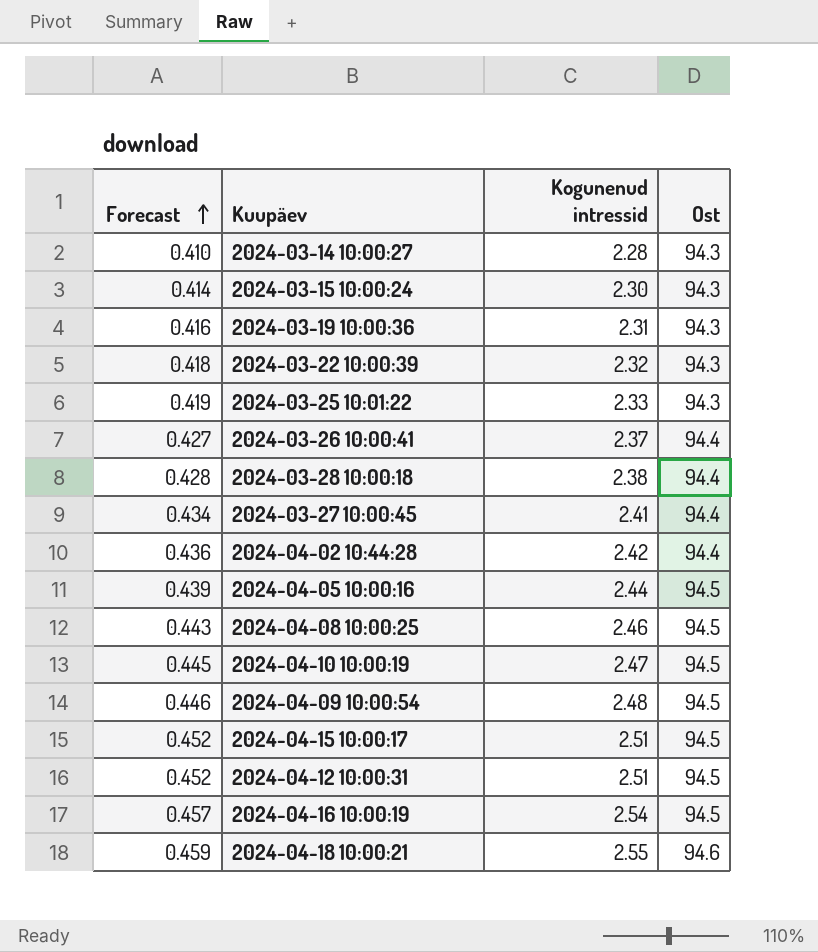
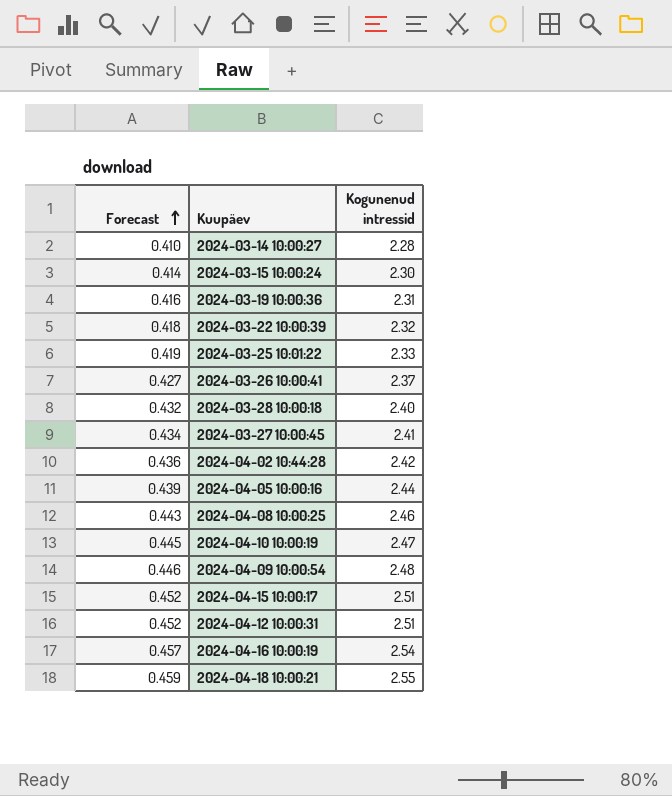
column Ost | position: 4 -> none
2024-03-28 10:00:18 | Forecast: 0.428 -> 0.432
2024-03-28 10:00:18 | Kogunenud intressid: 2.38 -> 2.40

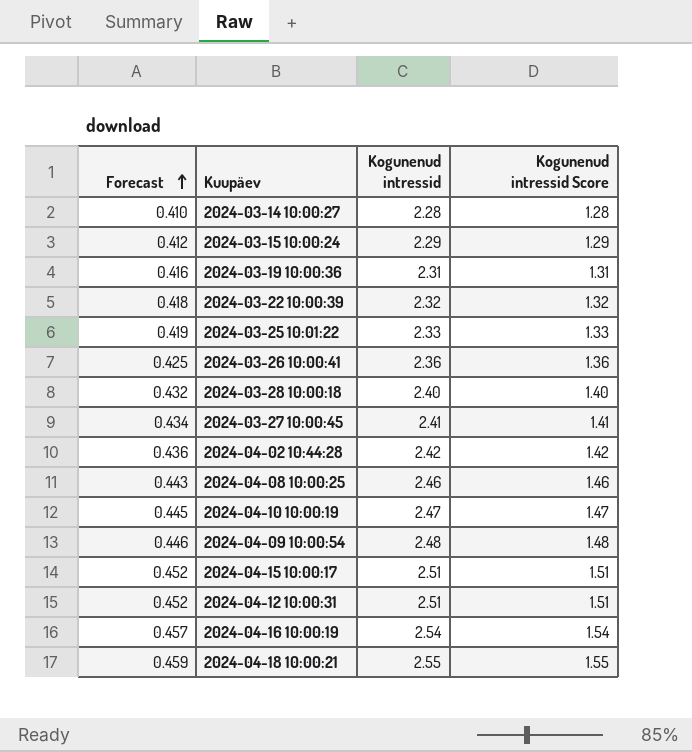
column Kogunenud intressid Score | formula: none -> [Kogunenud intressid] - 1
row 2024-04-05 10:00:16: 0.439 | 2.44 -> none
2024-03-15 10:00:24 | Forecast: 0.414 -> 0.412
2024-03-15 10:00:24 | Kogunenud intressid: 2.30 -> 2.29
2024-03-26 10:00:41 | Forecast: 0.427 -> 0.425
2024-03-26 10:00:41 | Kogunenud intressid: 2.37 -> 2.36

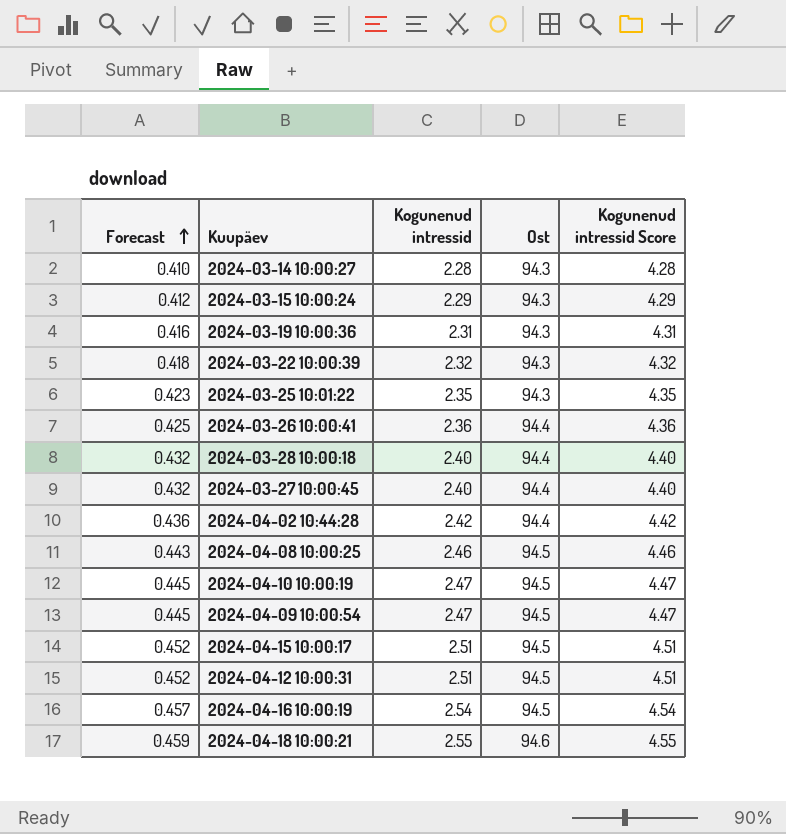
column Ost | position: none -> 4
column Kogunenud intressid Score | formula: [Kogunenud intressid] - 1 -> [Kogunenud intressid] + 2
2024-03-25 10:01:22 | Forecast: 0.419 -> 0.423
2024-03-25 10:01:22 | Kogunenud intressid: 2.33 -> 2.35
2024-03-27 10:00:45 | Forecast: 0.434 -> 0.432
2024-03-27 10:00:45 | Kogunenud intressid: 2.41 -> 2.40
2024-04-09 10:00:54 | Forecast: 0.446 -> 0.445
2024-04-09 10:00:54 | Kogunenud intressid: 2.48 -> 2.47

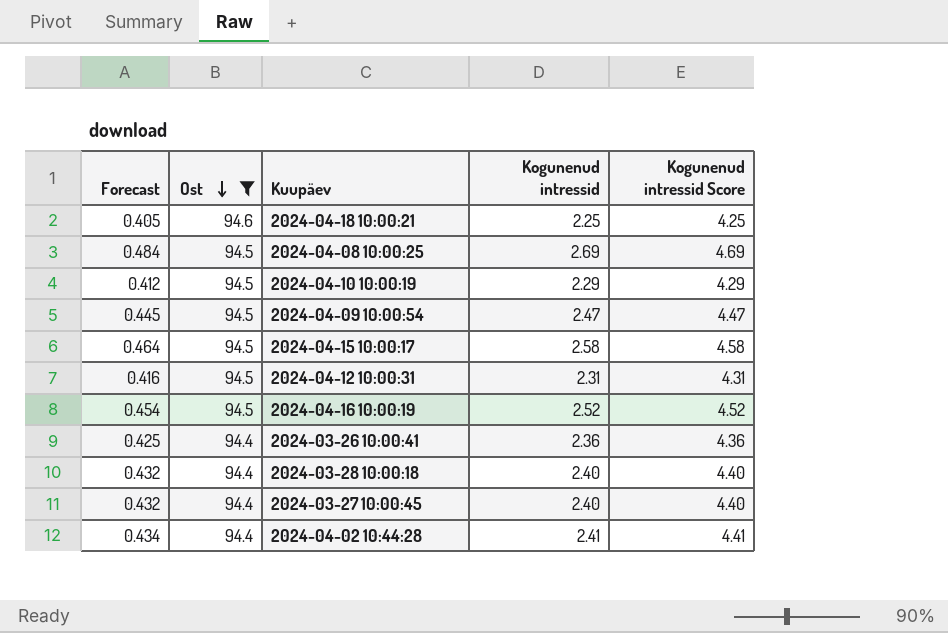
filter: none -> Ost != 94.3
row order: Forecast ascending -> Ost descending
column Ost | position: 4 -> 2
2024-04-18 10:00:21 | Forecast: 0.459 -> 0.405
2024-04-18 10:00:21 | Kogunenud intressid: 2.55 -> 2.25
2024-04-18 10:00:21 | Kogunenud intressid Score: 4.55 -> 4.25
2024-04-08 10:00:25 | Forecast: 0.443 -> 0.484
2024-04-08 10:00:25 | Kogunenud intressid: 2.46 -> 2.69
2024-04-08 10:00:25 | Kogunenud intressid Score: 4.46 -> 4.69
2024-04-10 10:00:19 | Forecast: 0.445 -> 0.412
2024-04-10 10:00:19 | Kogunenud intressid: 2.47 -> 2.29
2024-04-10 10:00:19 | Kogunenud intressid Score: 4.47 -> 4.29
2024-04-15 10:00:17 | Forecast: 0.452 -> 0.464
2024-04-15 10:00:17 | Kogunenud intressid: 2.51 -> 2.58
2024-04-15 10:00:17 | Kogunenud intressid Score: 4.51 -> 4.58
2024-04-12 10:00:31 | Forecast: 0.452 -> 0.416
2024-04-12 10:00:31 | Kogunenud intressid: 2.51 -> 2.31
2024-04-12 10:00:31 | Kogunenud intressid Score: 4.51 -> 4.31
2024-04-16 10:00:19 | Forecast: 0.457 -> 0.454
2024-04-16 10:00:19 | Kogunenud intressid: 2.54 -> 2.52
2024-04-16 10:00:19 | Kogunenud intressid Score: 4.54 -> 4.52
2024-04-02 10:44:28 | Forecast: 0.436 -> 0.434
2024-04-02 10:44:28 | Kogunenud intressid: 2.42 -> 2.41
2024-04-02 10:44:28 | Kogunenud intressid Score: 4.42 -> 4.41

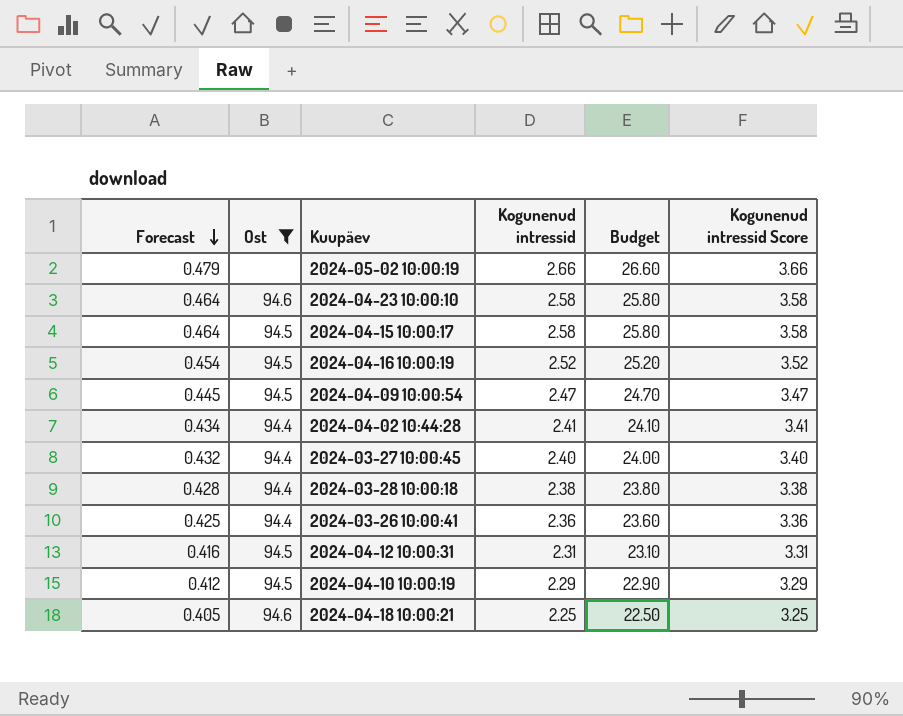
row order: Ost descending -> Forecast descending
column Budget | formula: none -> [Kogunenud intressid] * 10
column Kogunenud intressid Score | formula: [Kogunenud intressid] + 2 -> [Kogunenud intressid] + 1
row 2024-04-08 10:00:25: 0.484 | 94.5 | 2.69 | 4.69 -> none
row 2024-05-02 10:00:19: none -> 0.479 | none | 2.66 | 26.60 | 3.66
row 2024-04-23 10:00:10: none -> 0.464 | 94.6 | 2.58 | 25.80 | 3.58
2024-03-28 10:00:18 | Forecast: 0.432 -> 0.428
2024-03-28 10:00:18 | Kogunenud intressid: 2.40 -> 2.38

